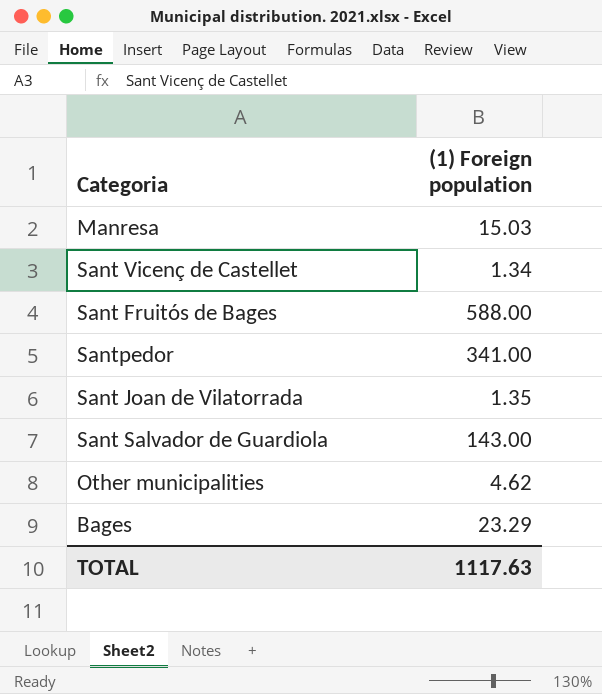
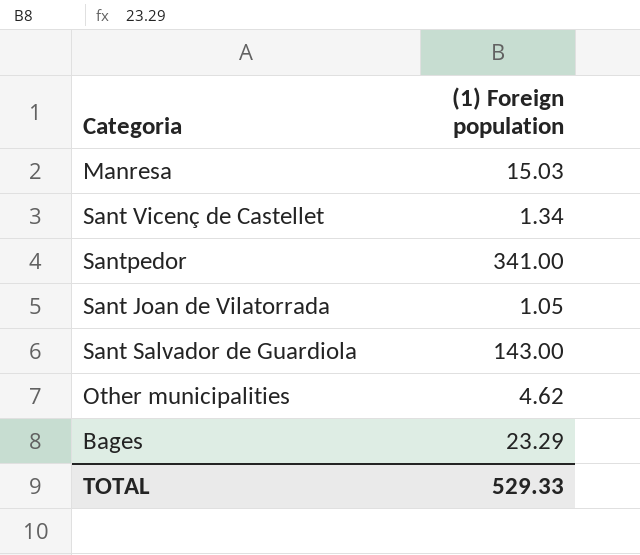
row Sant Fruitós de Bages: 588.00 -> none
Sant Joan de Vilatorrada | (1) Foreign population: 1.35 -> 1.05
TOTAL | (1) Foreign population: 1117.63 -> 529.33

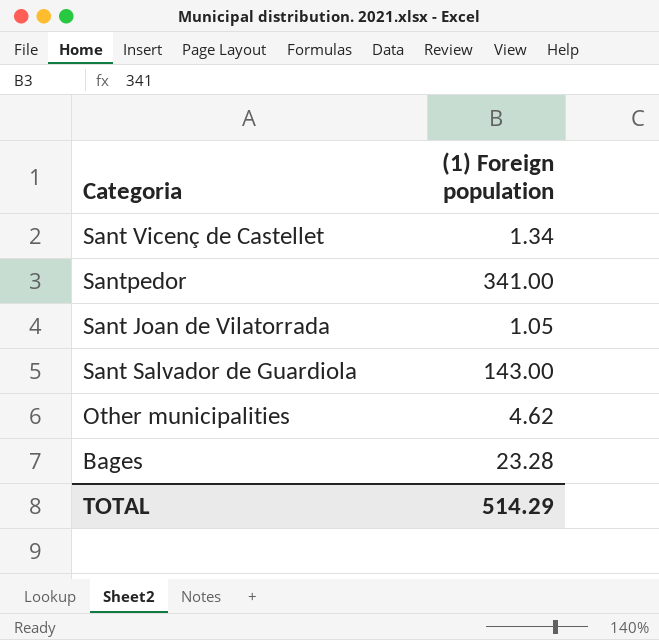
row Manresa: 15.03 -> none
Bages | (1) Foreign population: 23.29 -> 23.28
TOTAL | (1) Foreign population: 529.33 -> 514.29

